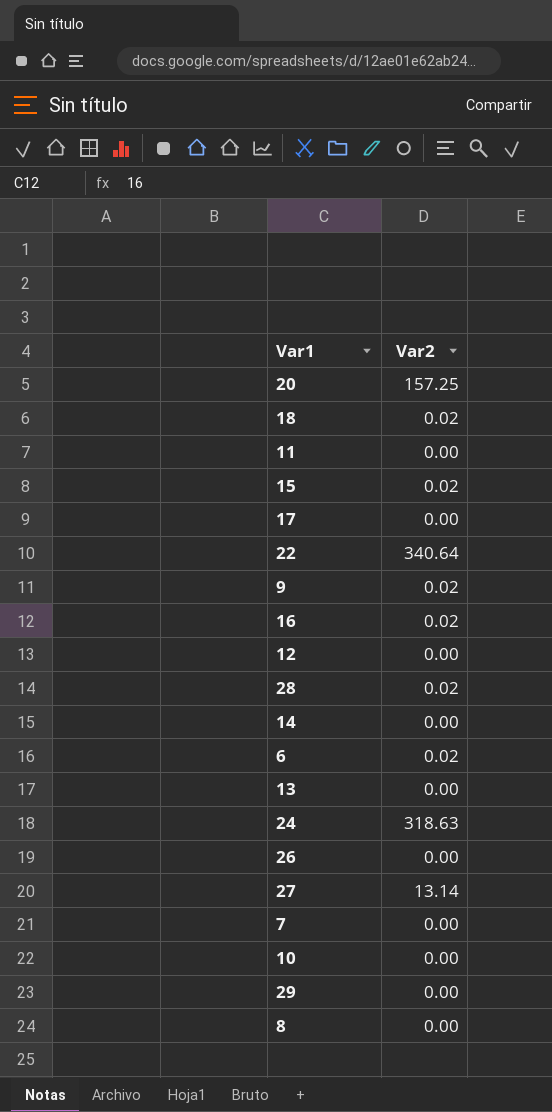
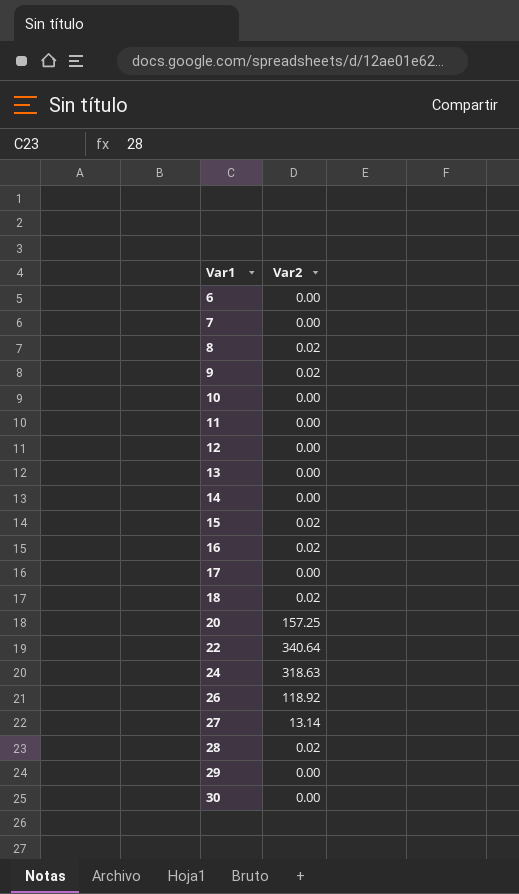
row order: none -> Var1 ascending
6 | Var2: 0.02 -> 0.00
8 | Var2: 0.00 -> 0.02
26 | Var2: 0.00 -> 118.92
row 30: none -> 0.00

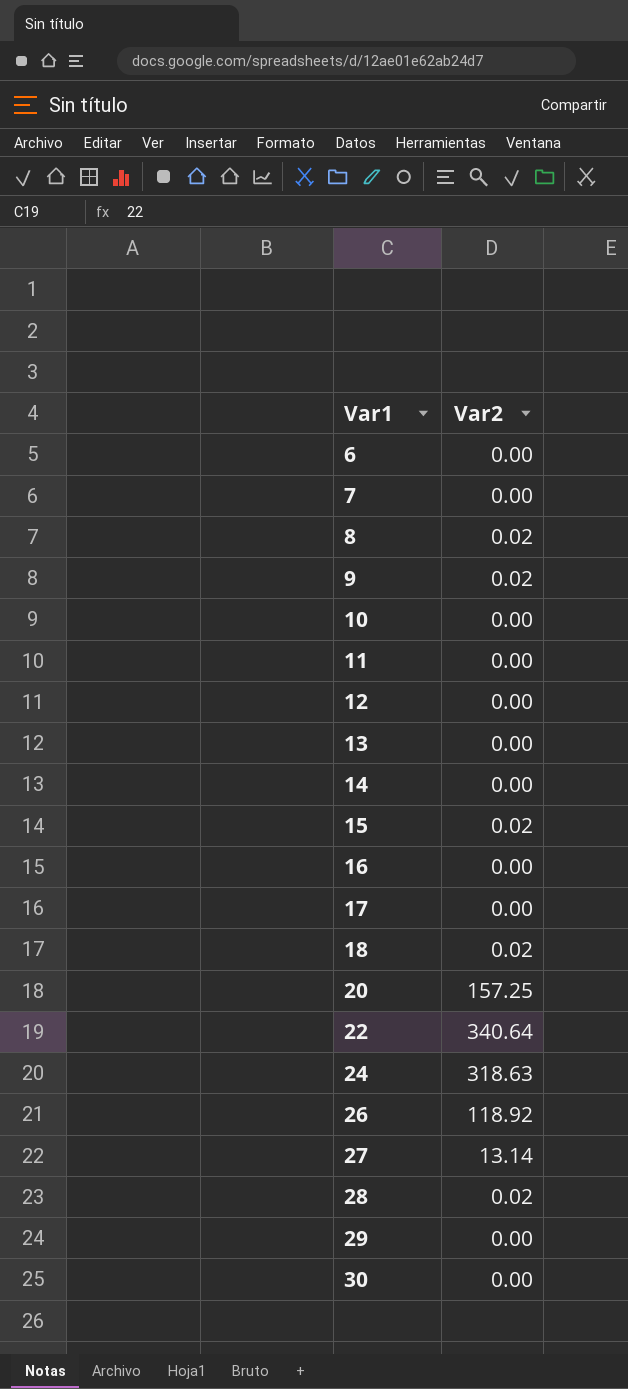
16 | Var2: 0.02 -> 0.00

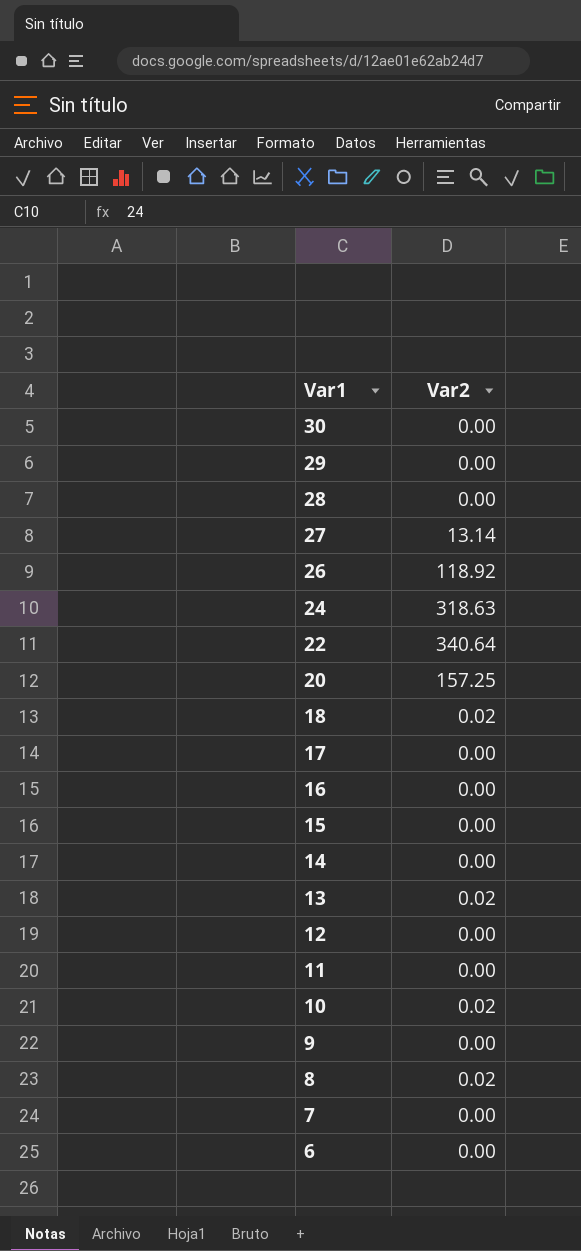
row order: Var1 ascending -> Var1 descending
28 | Var2: 0.02 -> 0.00
15 | Var2: 0.02 -> 0.00
13 | Var2: 0.00 -> 0.02
10 | Var2: 0.00 -> 0.02
9 | Var2: 0.02 -> 0.00

